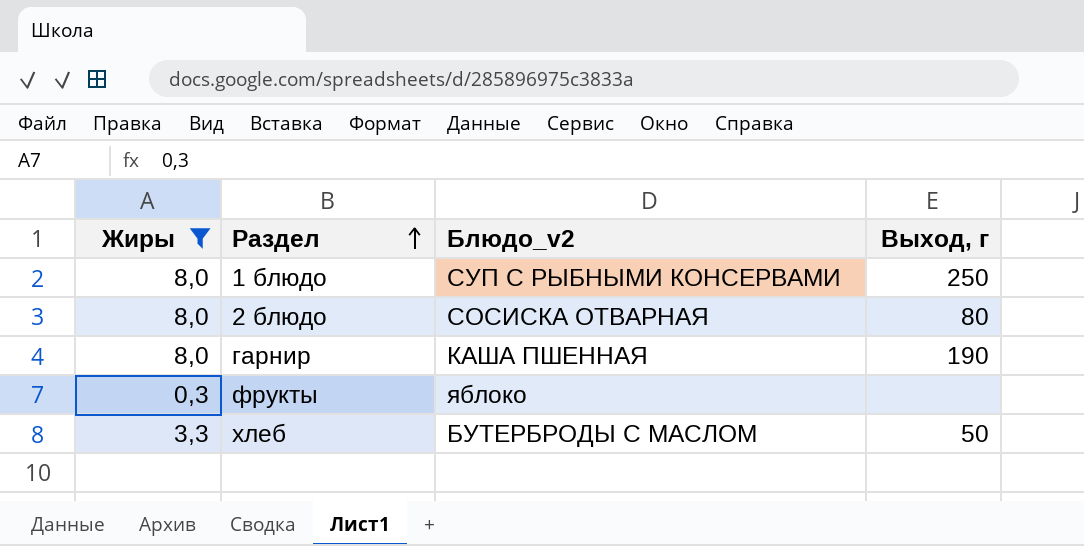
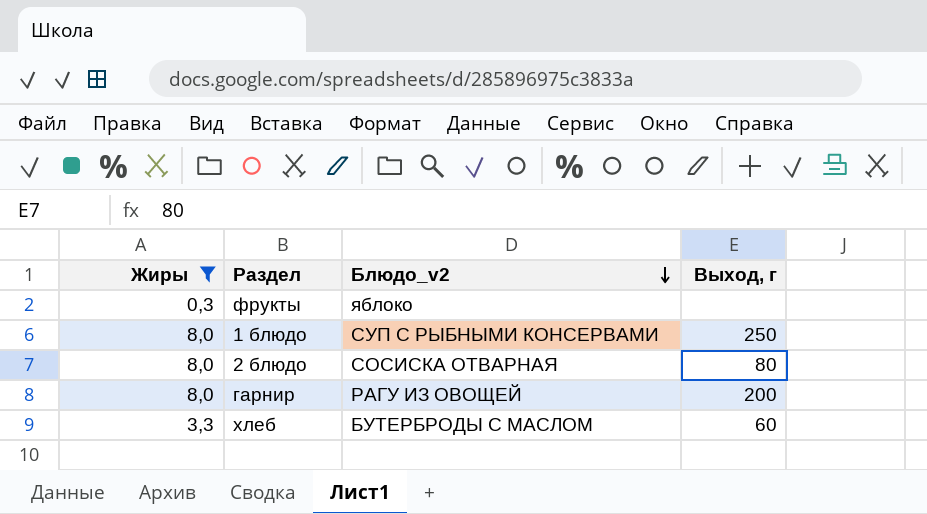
row order: Раздел ascending -> Блюдо_v2 descending
гарнир | Блюдо_v2: КАША ПШЕННАЯ -> РАГУ ИЗ ОВОЩЕЙ
гарнир | Выход, г: 190 -> 200
хлеб | Выход, г: 50 -> 60

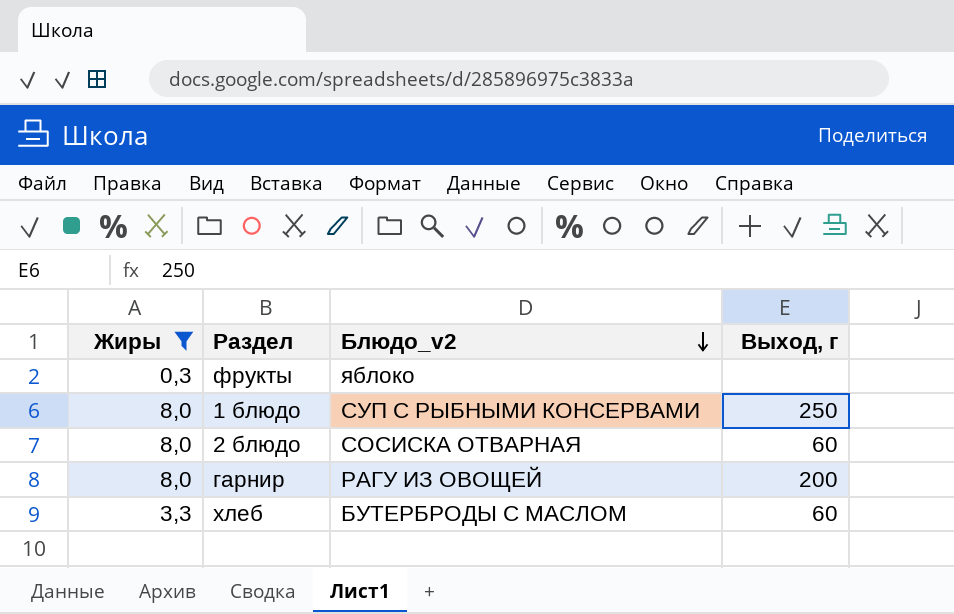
2 блюдо | Выход, г: 80 -> 60

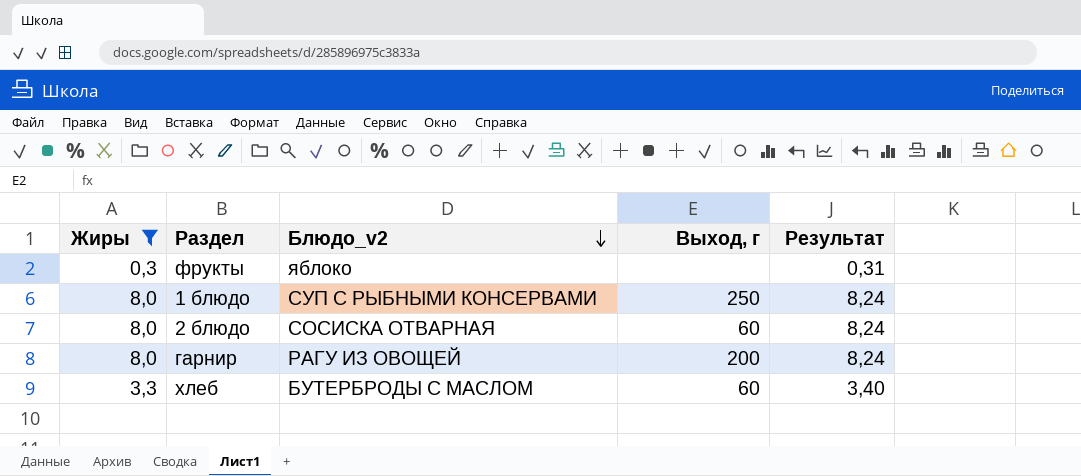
column Результат | formula: none -> [Жиры] * 1,03

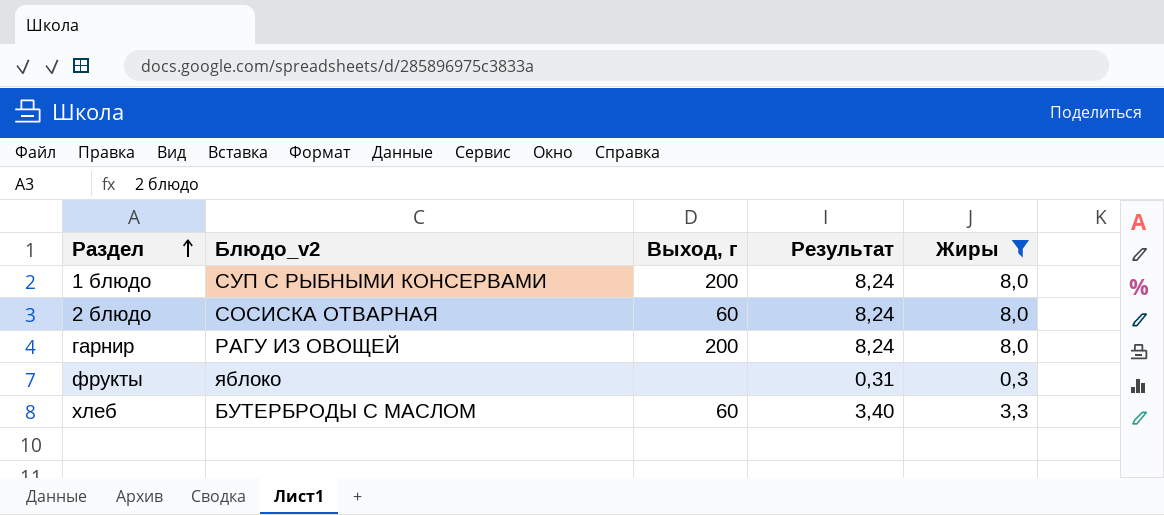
row order: Блюдо_v2 descending -> Раздел ascending
column Жиры | position: 1 -> 5
1 блюдо | Выход, г: 250 -> 200

